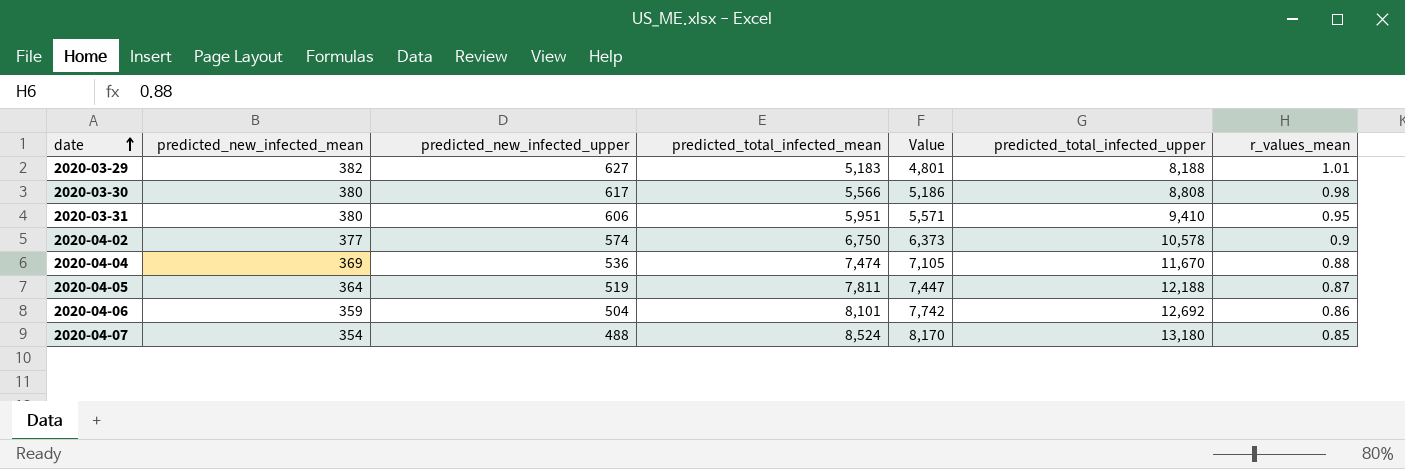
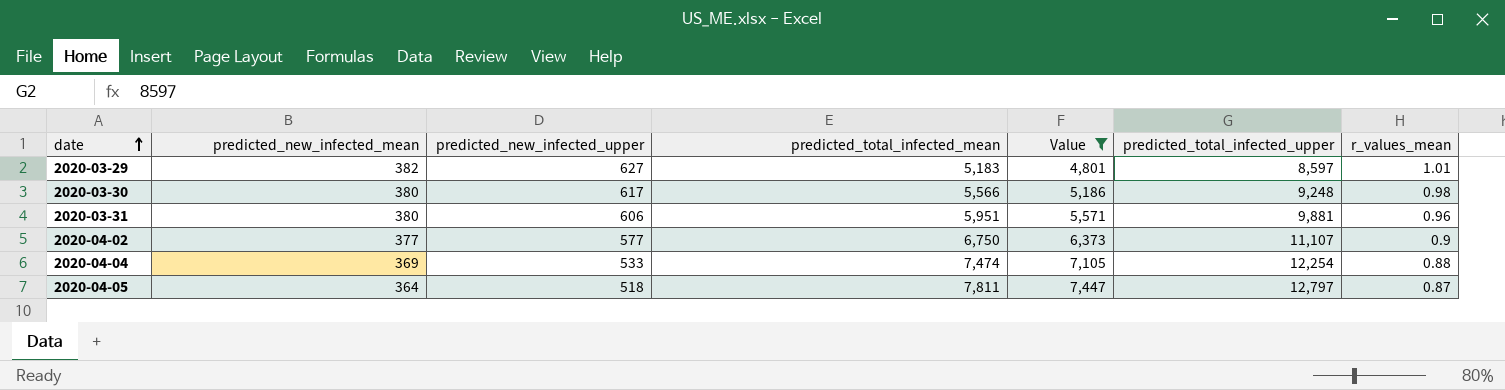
filter: none -> Value <= 7,447
2020-03-29 | predicted_total_infected_upper: 8,188 -> 8,597
2020-03-30 | predicted_total_infected_upper: 8,808 -> 9,248
2020-03-31 | predicted_total_infected_upper: 9,410 -> 9,881
2020-03-31 | r_values_mean: 0.95 -> 0.96
2020-04-02 | predicted_new_infected_upper: 574 -> 577
2020-04-02 | predicted_total_infected_upper: 10,578 -> 11,107
2020-04-04 | predicted_new_infected_upper: 536 -> 533
2020-04-04 | predicted_total_infected_upper: 11,670 -> 12,254
2020-04-05 | predicted_new_infected_upper: 519 -> 518
2020-04-05 | predicted_total_infected_upper: 12,188 -> 12,797

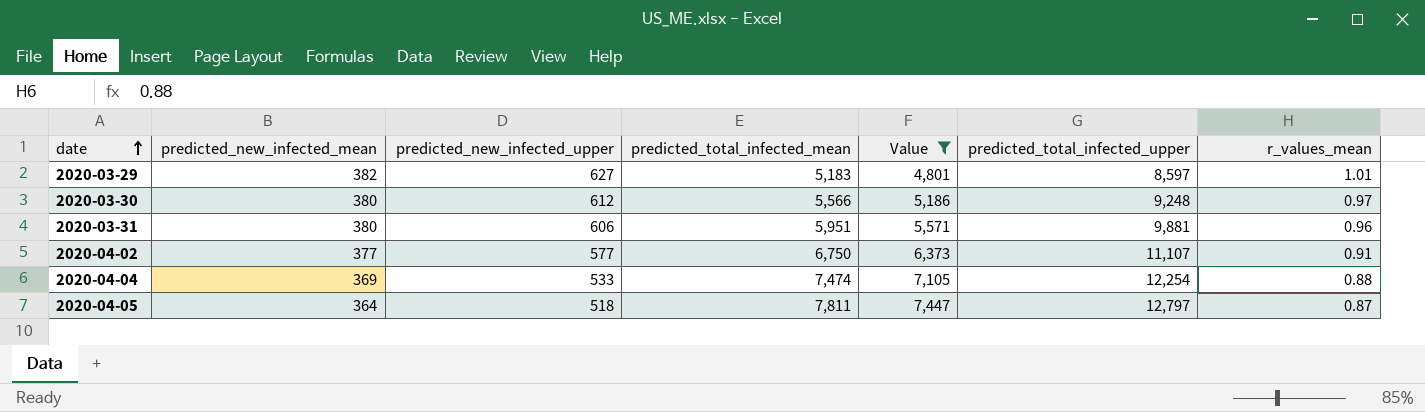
2020-03-30 | predicted_new_infected_upper: 617 -> 612
2020-03-30 | r_values_mean: 0.98 -> 0.97
2020-04-02 | r_values_mean: 0.9 -> 0.91

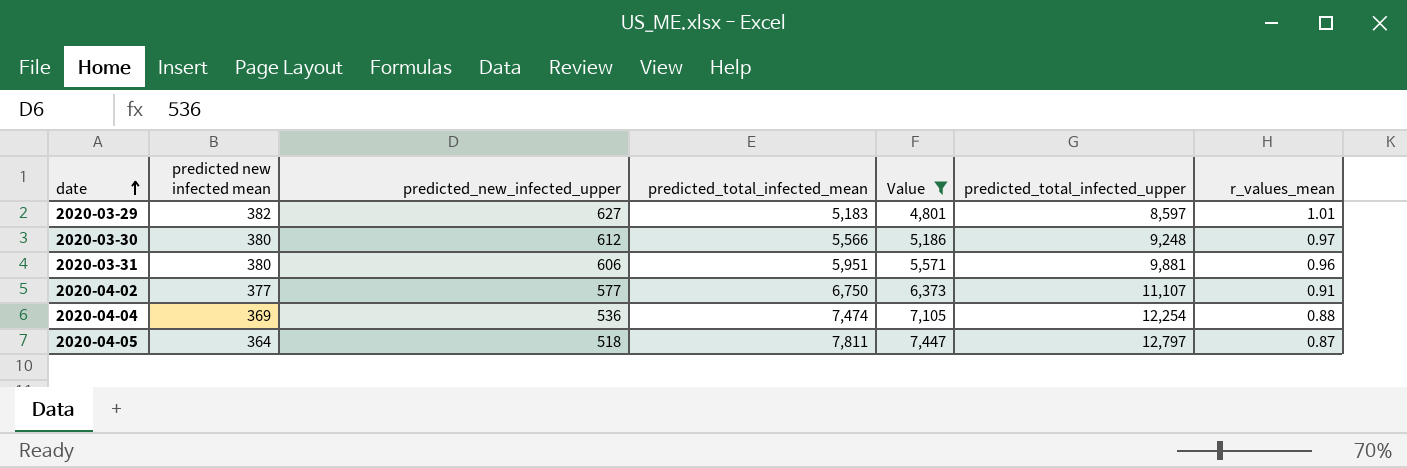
column name: predicted_new_infected_mean -> predicted new infected mean
2020-04-04 | predicted_new_infected_upper: 533 -> 536

